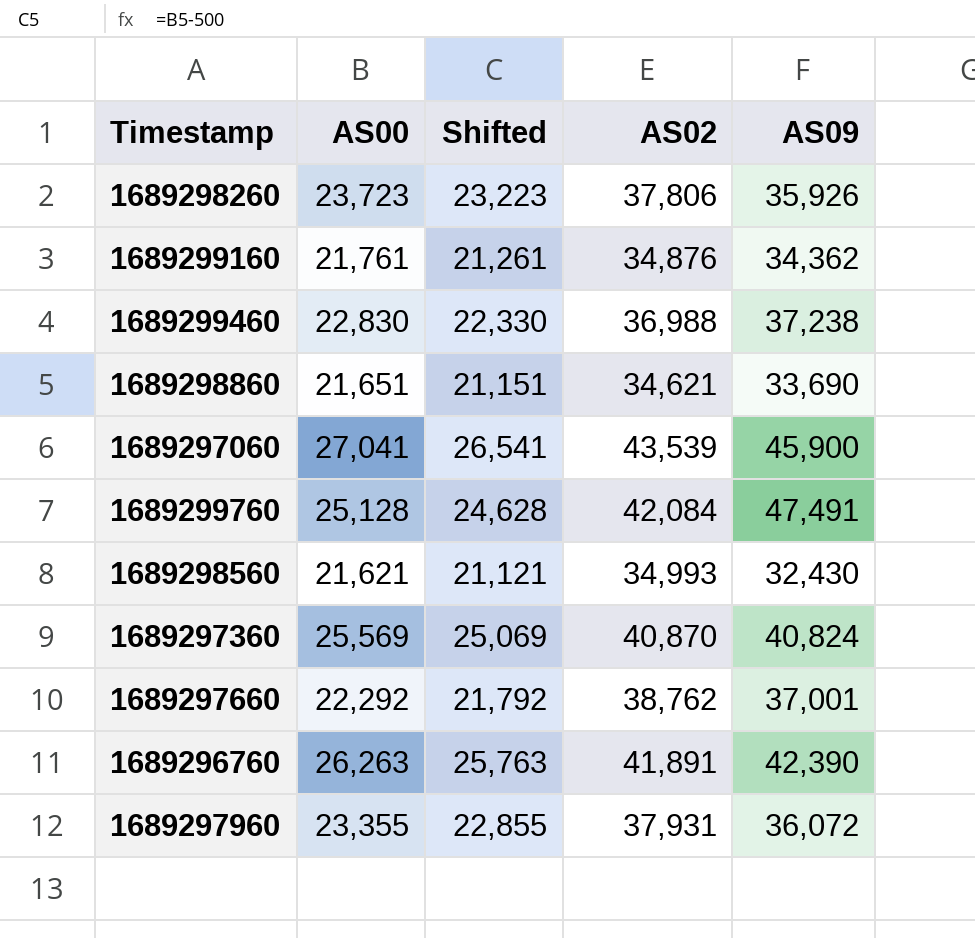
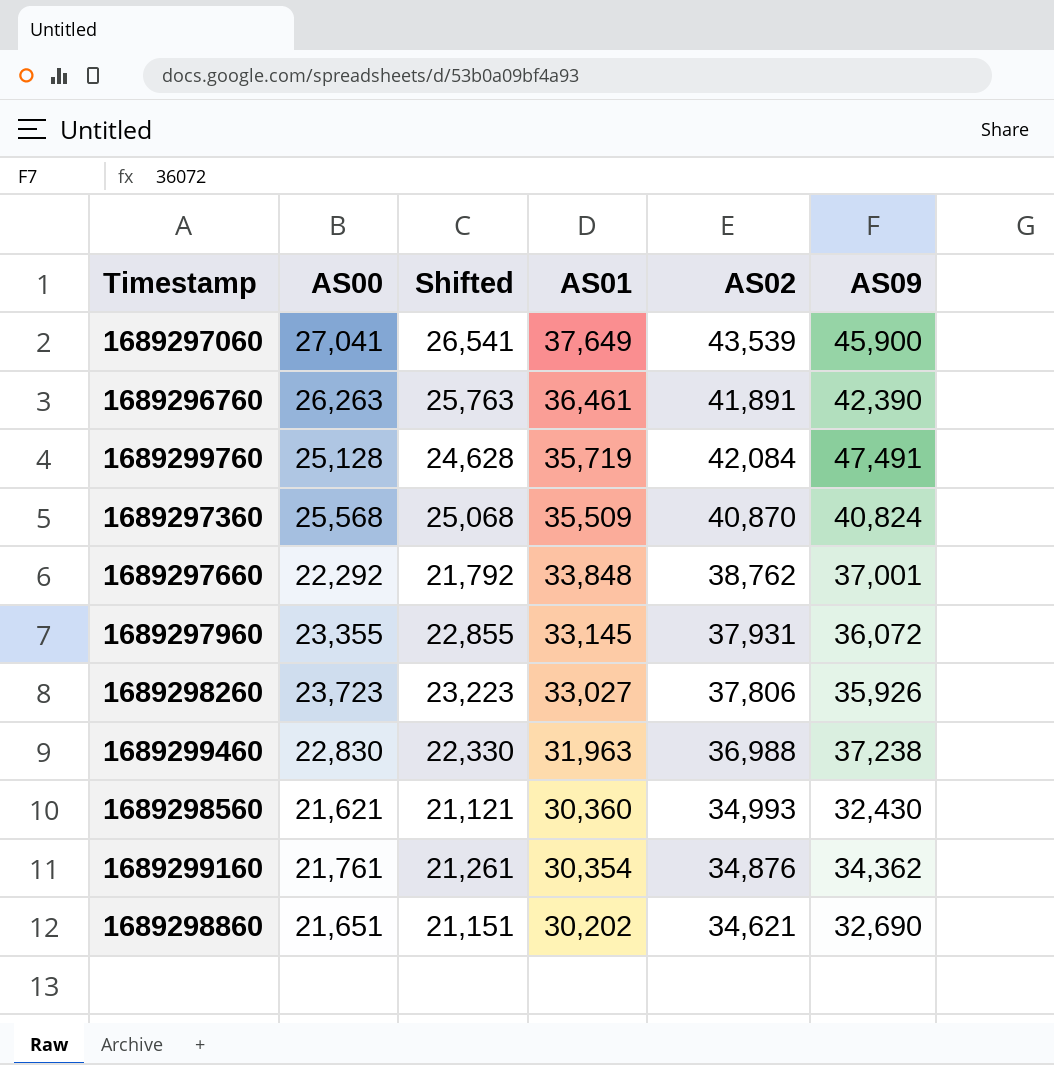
row order: none -> AS01 descending
column AS01 | position: none -> 4
1689297360 | AS00: 25,569 -> 25,568
1689297360 | Shifted: 25,069 -> 25,068
1689298860 | AS09: 33,690 -> 32,690

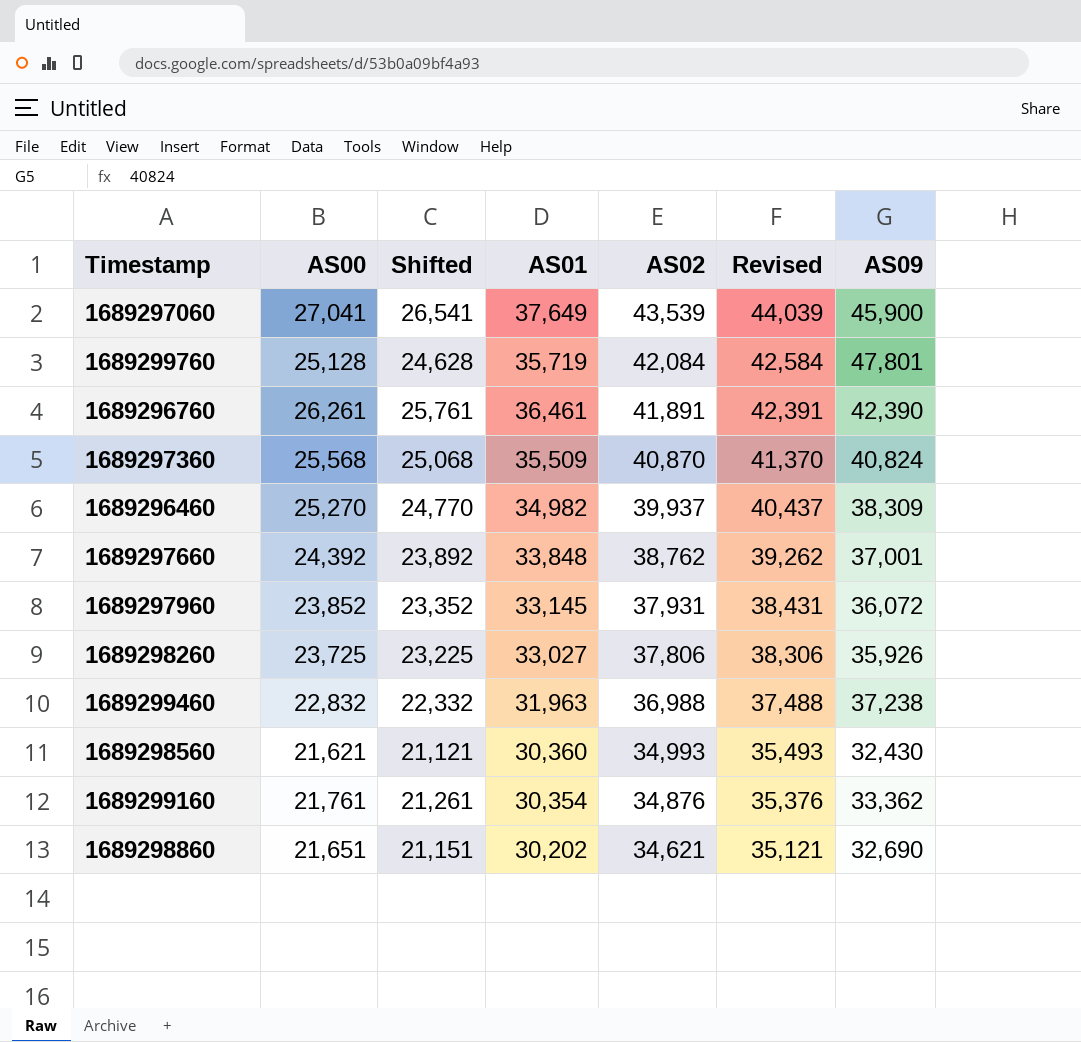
row order: AS01 descending -> AS02 descending
column Revised | formula: none -> [AS02] + 500
1689299760 | AS09: 47,491 -> 47,801
1689296760 | AS00: 26,263 -> 26,261
1689296760 | Shifted: 25,763 -> 25,761
row 1689296460: none -> 25,270 | 24,770 | 34,982 | 39,937 | 40,437 | 38,309
1689297660 | AS00: 22,292 -> 24,392
1689297660 | Shifted: 21,792 -> 23,892
1689297960 | AS00: 23,355 -> 23,852
1689297960 | Shifted: 22,855 -> 23,352
1689298260 | AS00: 23,723 -> 23,725
1689298260 | Shifted: 23,223 -> 23,225
1689299460 | AS00: 22,830 -> 22,832
1689299460 | Shifted: 22,330 -> 22,332
1689299160 | AS09: 34,362 -> 33,362

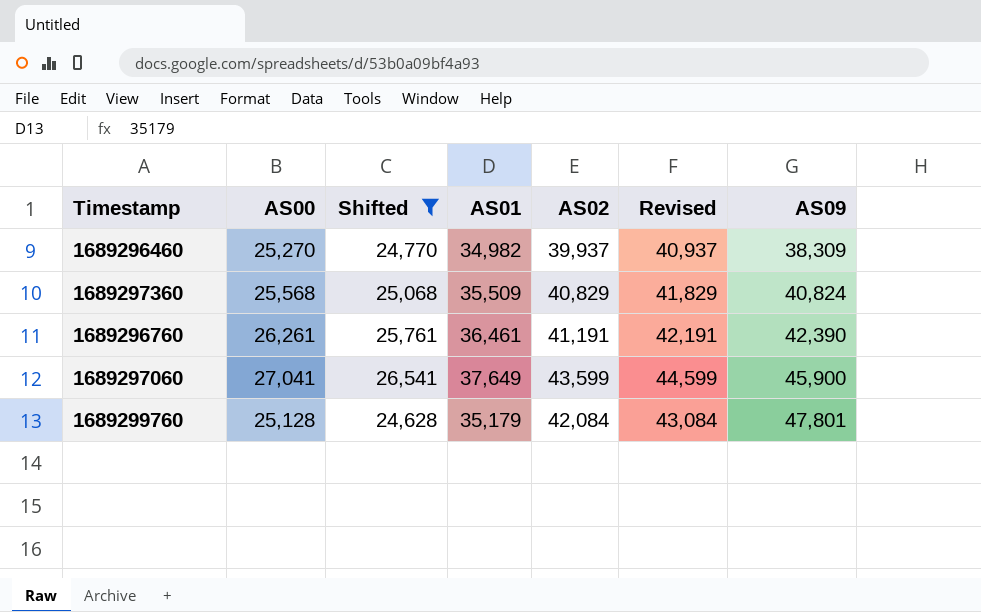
filter: none -> Shifted >= 24,628
row order: AS02 descending -> AS09 ascending
column Revised | formula: [AS02] + 500 -> [AS02] + 1000
1689297360 | AS02: 40,870 -> 40,829
1689296760 | AS02: 41,891 -> 41,191
1689297060 | AS02: 43,539 -> 43,599
1689299760 | AS01: 35,719 -> 35,179

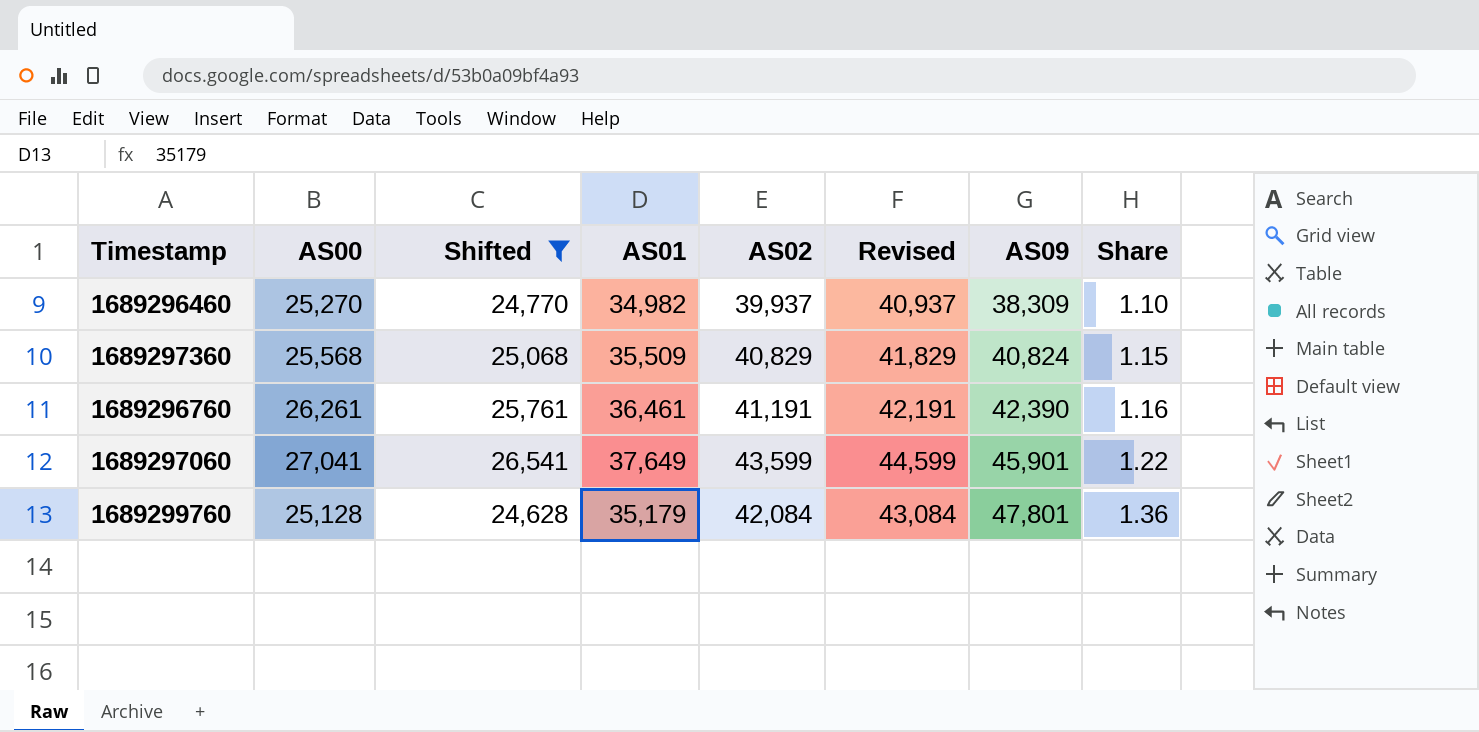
column Share | formula: none -> [AS09] / [AS01]
1689297060 | AS09: 45,900 -> 45,901

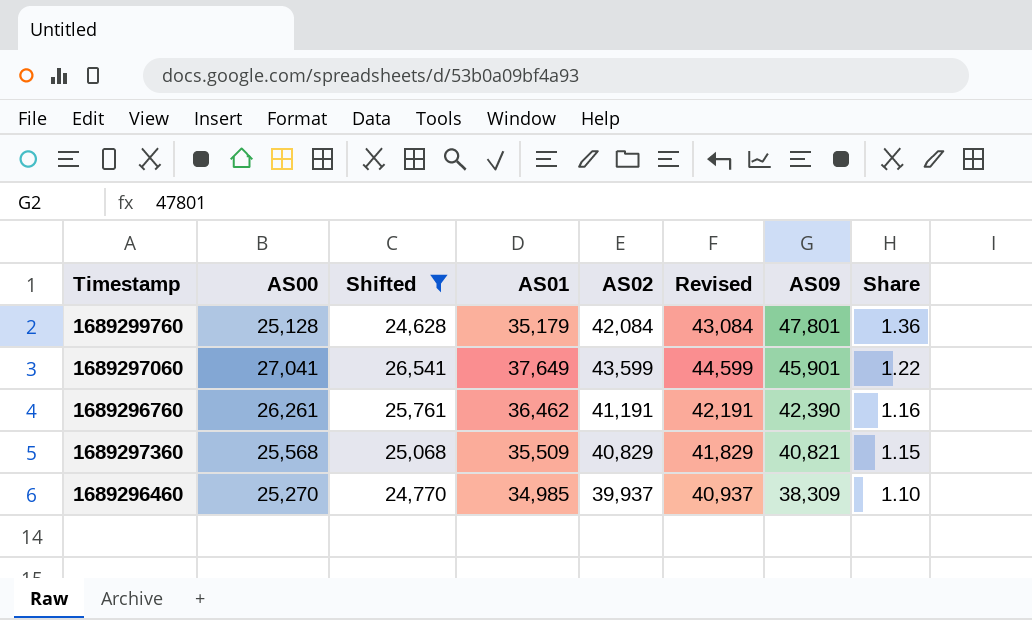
row order: AS09 ascending -> AS09 descending
1689296760 | AS01: 36,461 -> 36,462
1689297360 | AS09: 40,824 -> 40,821
1689296460 | AS01: 34,982 -> 34,985

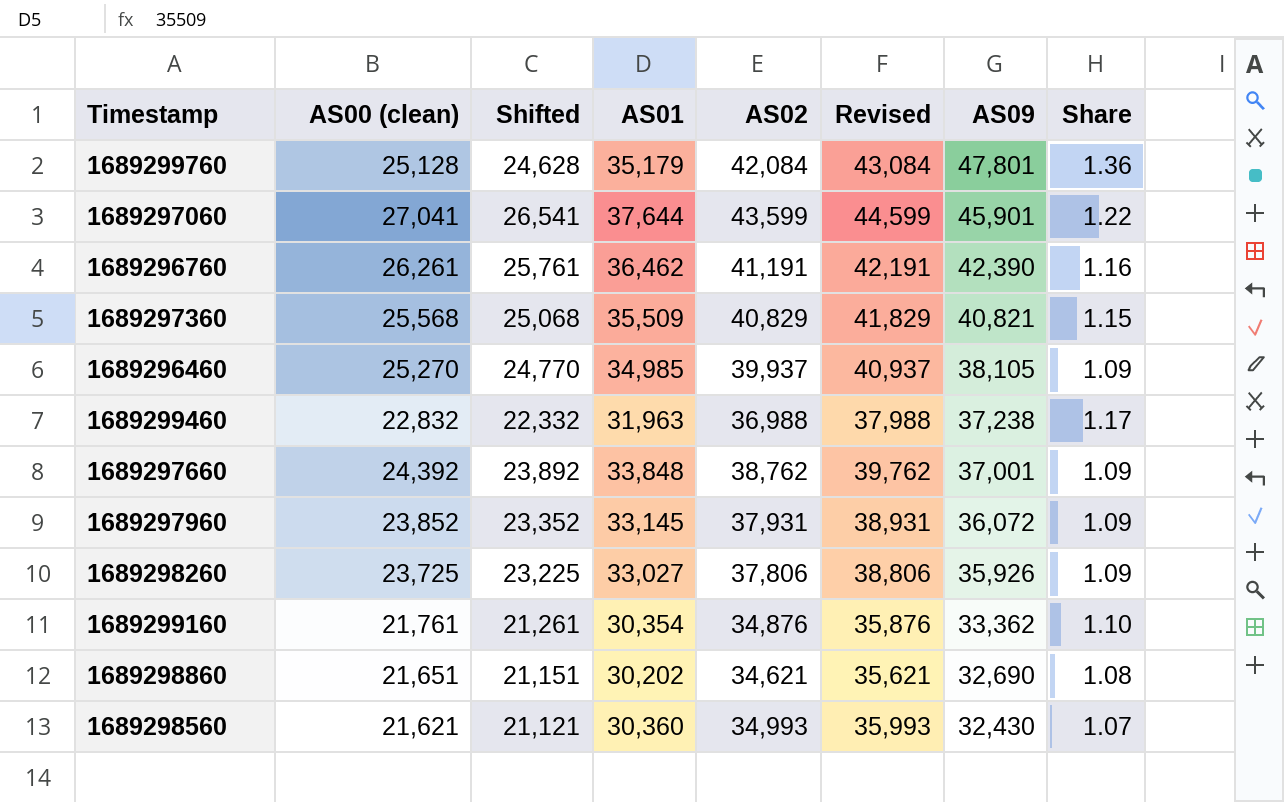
filter: Shifted >= 24,628 -> none
column name: AS00 -> AS00 (clean)
1689297060 | AS01: 37,649 -> 37,644
1689296460 | AS09: 38,309 -> 38,105
1689296460 | Share: 1.10 -> 1.09

